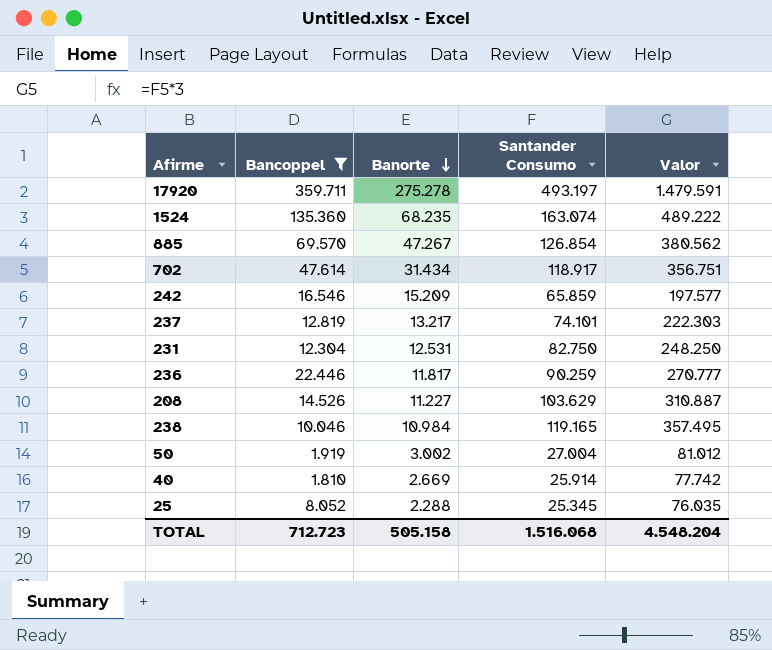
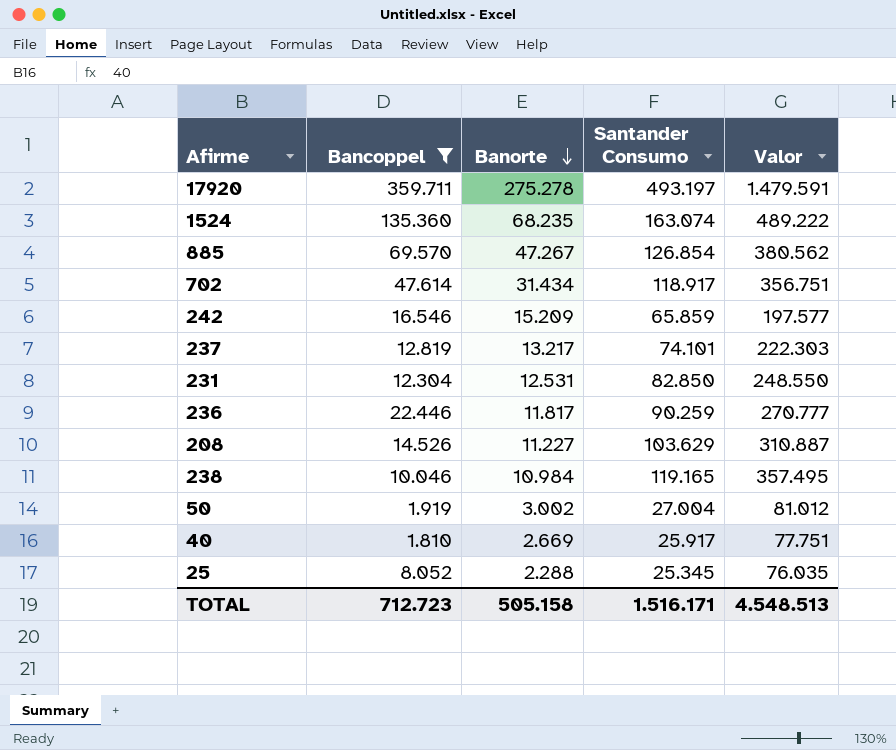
231 | Santander Consumo: 82.750 -> 82.850
231 | Valor: 248.250 -> 248.550
40 | Santander Consumo: 25.914 -> 25.917
40 | Valor: 77.742 -> 77.751
TOTAL | Santander Consumo: 1.516.068 -> 1.516.171
TOTAL | Valor: 4.548.204 -> 4.548.513

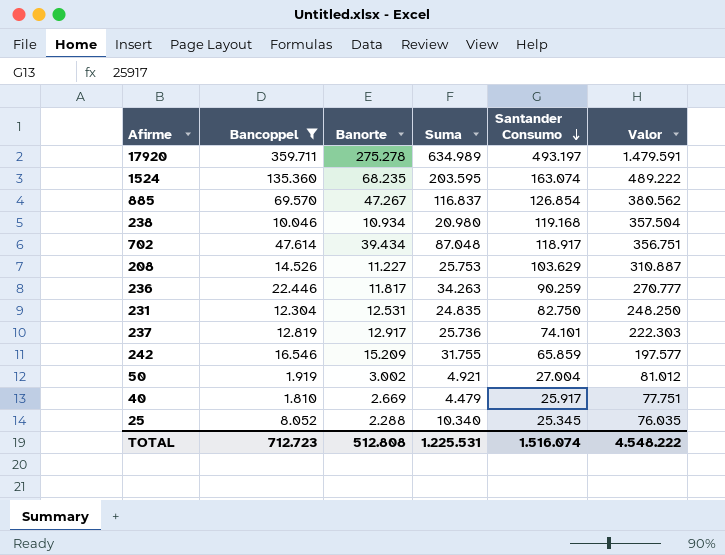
row order: Banorte descending -> Santander Consumo descending
column Suma | formula: none -> [Bancoppel] + [Banorte]
238 | Banorte: 10.984 -> 10.934
238 | Santander Consumo: 119.165 -> 119.168
238 | Valor: 357.495 -> 357.504
702 | Banorte: 31.434 -> 39.434
231 | Santander Consumo: 82.850 -> 82.750
231 | Valor: 248.550 -> 248.250
237 | Banorte: 13.217 -> 12.917
TOTAL | Banorte: 505.158 -> 512.808
TOTAL | Santander Consumo: 1.516.171 -> 1.516.074
TOTAL | Valor: 4.548.513 -> 4.548.222

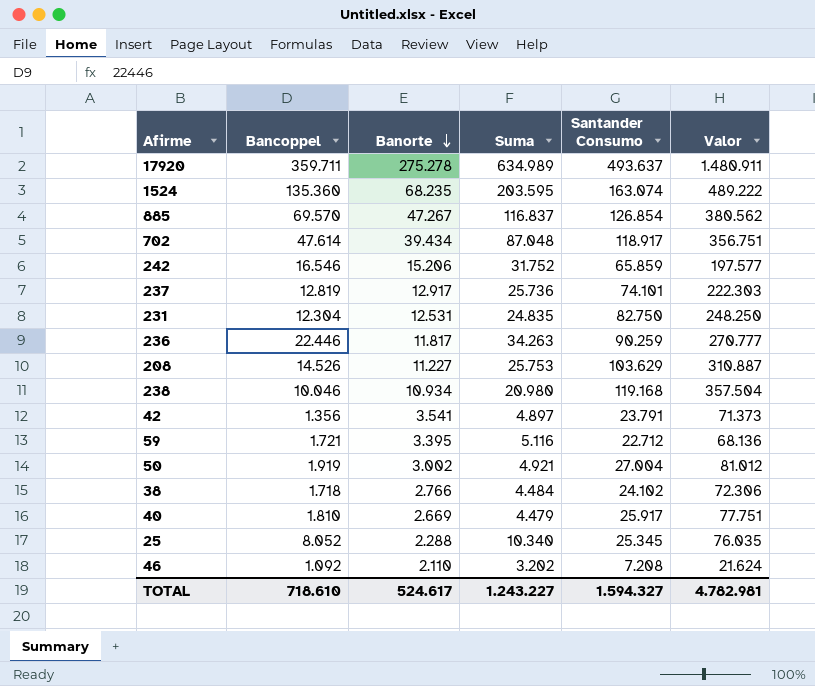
filter: Bancoppel >= 1.810 -> none
row order: Santander Consumo descending -> Banorte descending
17920 | Santander Consumo: 493.197 -> 493.637
17920 | Valor: 1.479.591 -> 1.480.911
242 | Banorte: 15.209 -> 15.206
242 | Suma: 31.755 -> 31.752
TOTAL | Bancoppel: 712.723 -> 718.610
TOTAL | Banorte: 512.808 -> 524.617
TOTAL | Suma: 1.225.531 -> 1.243.227
TOTAL | Santander Consumo: 1.516.074 -> 1.594.327
TOTAL | Valor: 4.548.222 -> 4.782.981

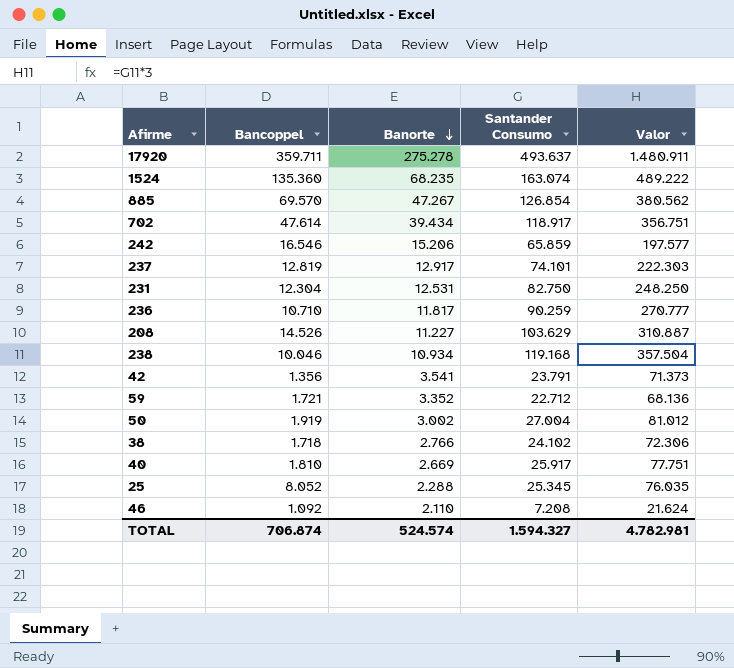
column Suma | formula: [Bancoppel] + [Banorte] -> none
236 | Bancoppel: 22.446 -> 10.710
59 | Banorte: 3.395 -> 3.352
TOTAL | Bancoppel: 718.610 -> 706.874
TOTAL | Banorte: 524.617 -> 524.574

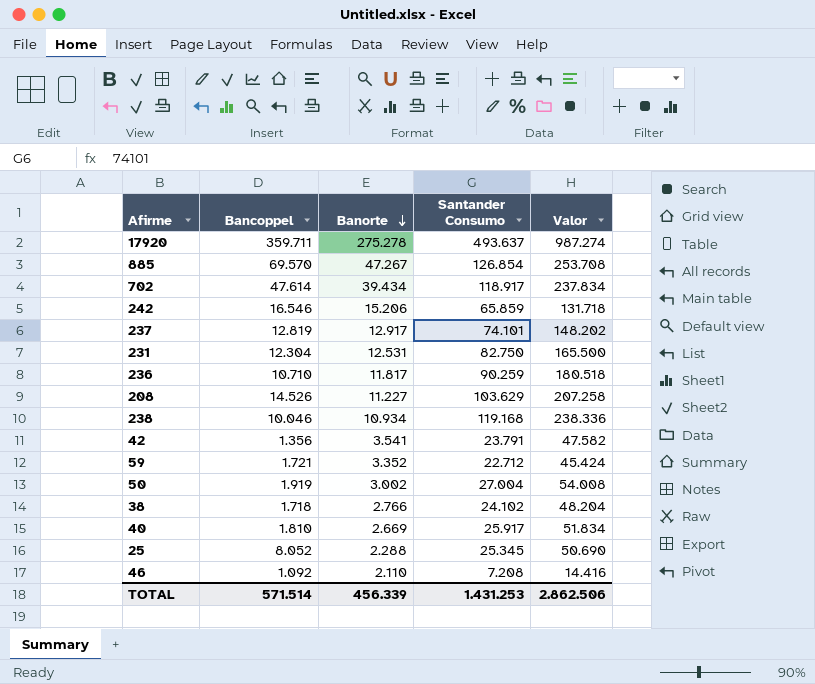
column Valor | formula: [Santander Consumo] * 3 -> [Santander Consumo] * 2
row 1524: 135.360 | 68.235 | 163.074 | 489.222 -> none
TOTAL | Bancoppel: 706.874 -> 571.514
TOTAL | Banorte: 524.574 -> 456.339
TOTAL | Santander Consumo: 1.594.327 -> 1.431.253
TOTAL | Valor: 4.782.981 -> 2.862.506

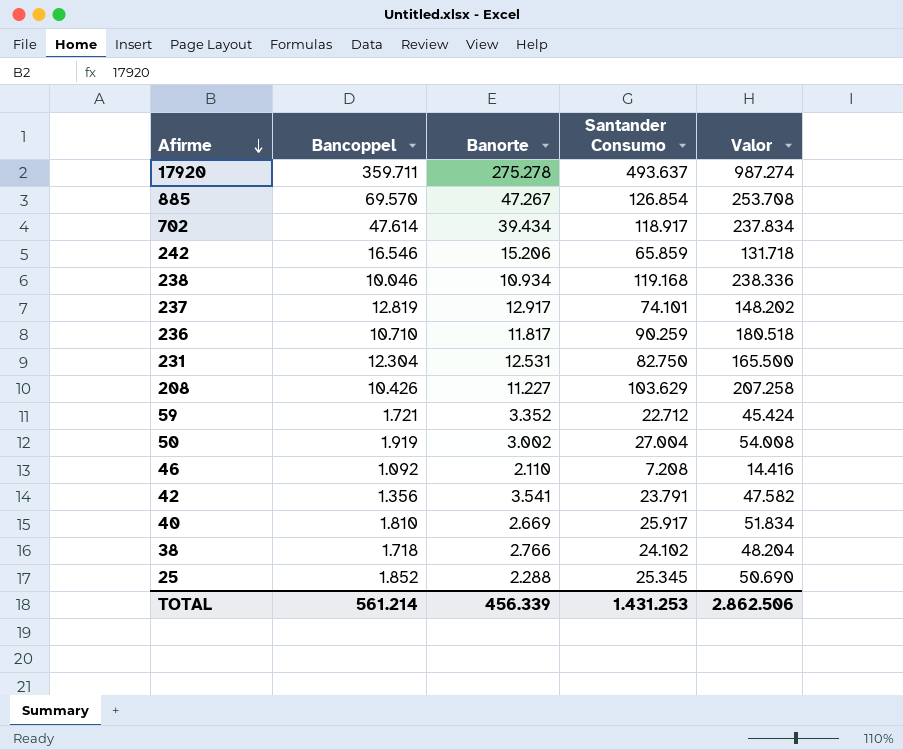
row order: Banorte descending -> Afirme descending
208 | Bancoppel: 14.526 -> 10.426
25 | Bancoppel: 8.052 -> 1.852
TOTAL | Bancoppel: 571.514 -> 561.214

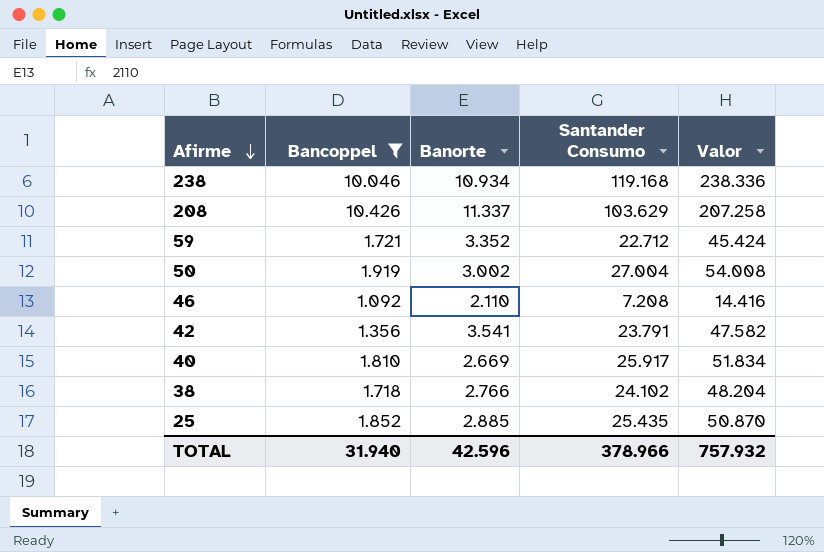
filter: none -> Bancoppel <= 10.426
208 | Banorte: 11.227 -> 11.337
25 | Banorte: 2.288 -> 2.885
25 | Santander Consumo: 25.345 -> 25.435
25 | Valor: 50.690 -> 50.870
TOTAL | Bancoppel: 561.214 -> 31.940
TOTAL | Banorte: 456.339 -> 42.596
TOTAL | Santander Consumo: 1.431.253 -> 378.966
TOTAL | Valor: 2.862.506 -> 757.932

